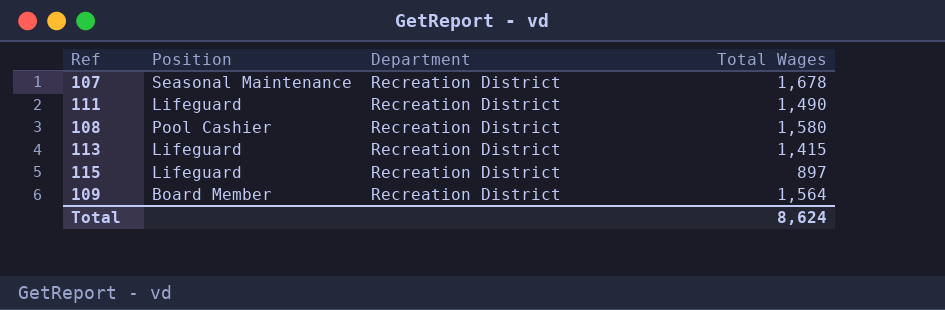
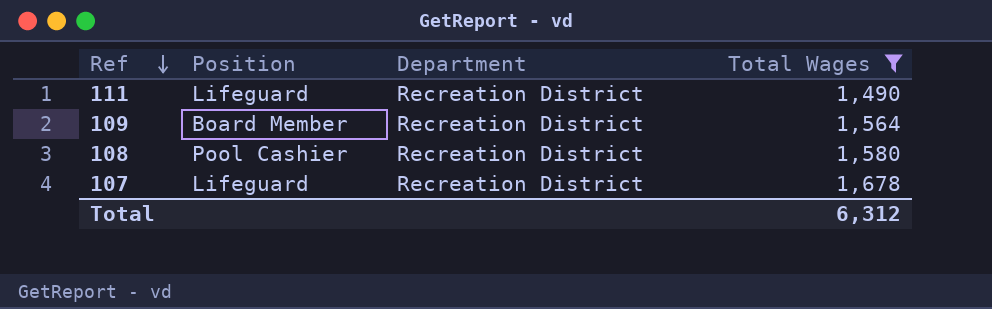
filter: none -> Total Wages >= 1,490
row order: none -> Ref descending
107 | Position: Seasonal Maintenance -> Lifeguard
Total | Total Wages: 8,624 -> 6,312

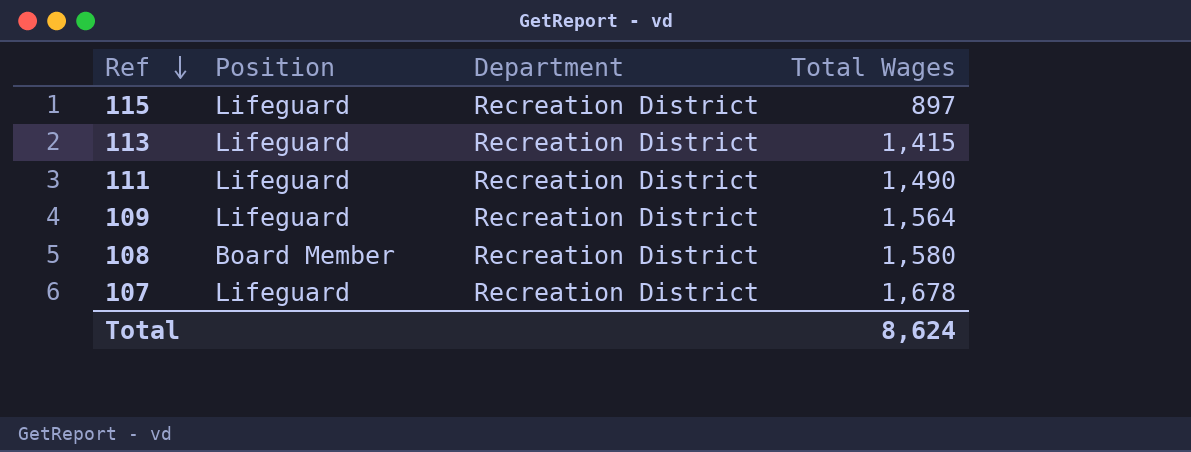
filter: Total Wages >= 1,490 -> none
109 | Position: Board Member -> Lifeguard
108 | Position: Pool Cashier -> Board Member
Total | Total Wages: 6,312 -> 8,624

